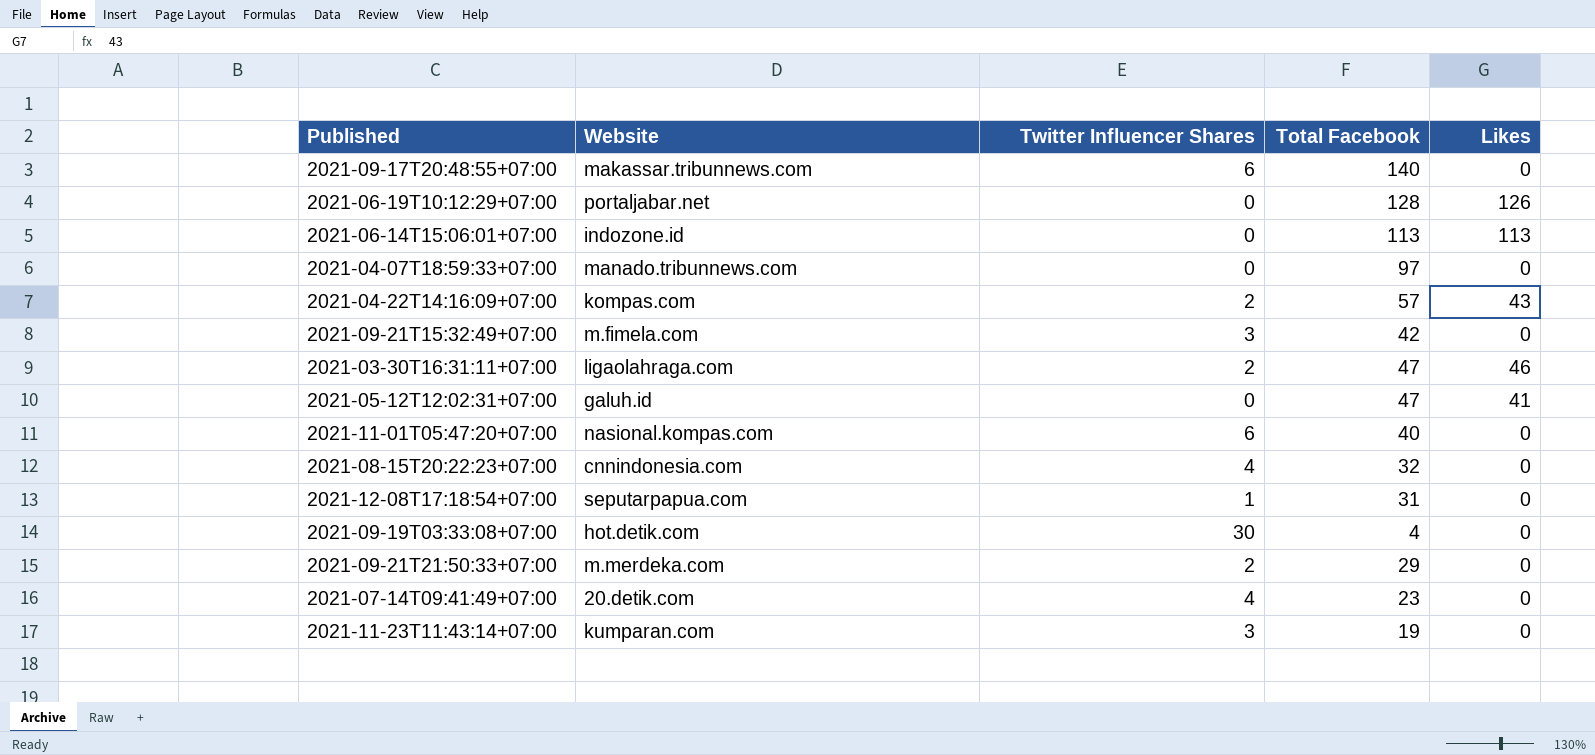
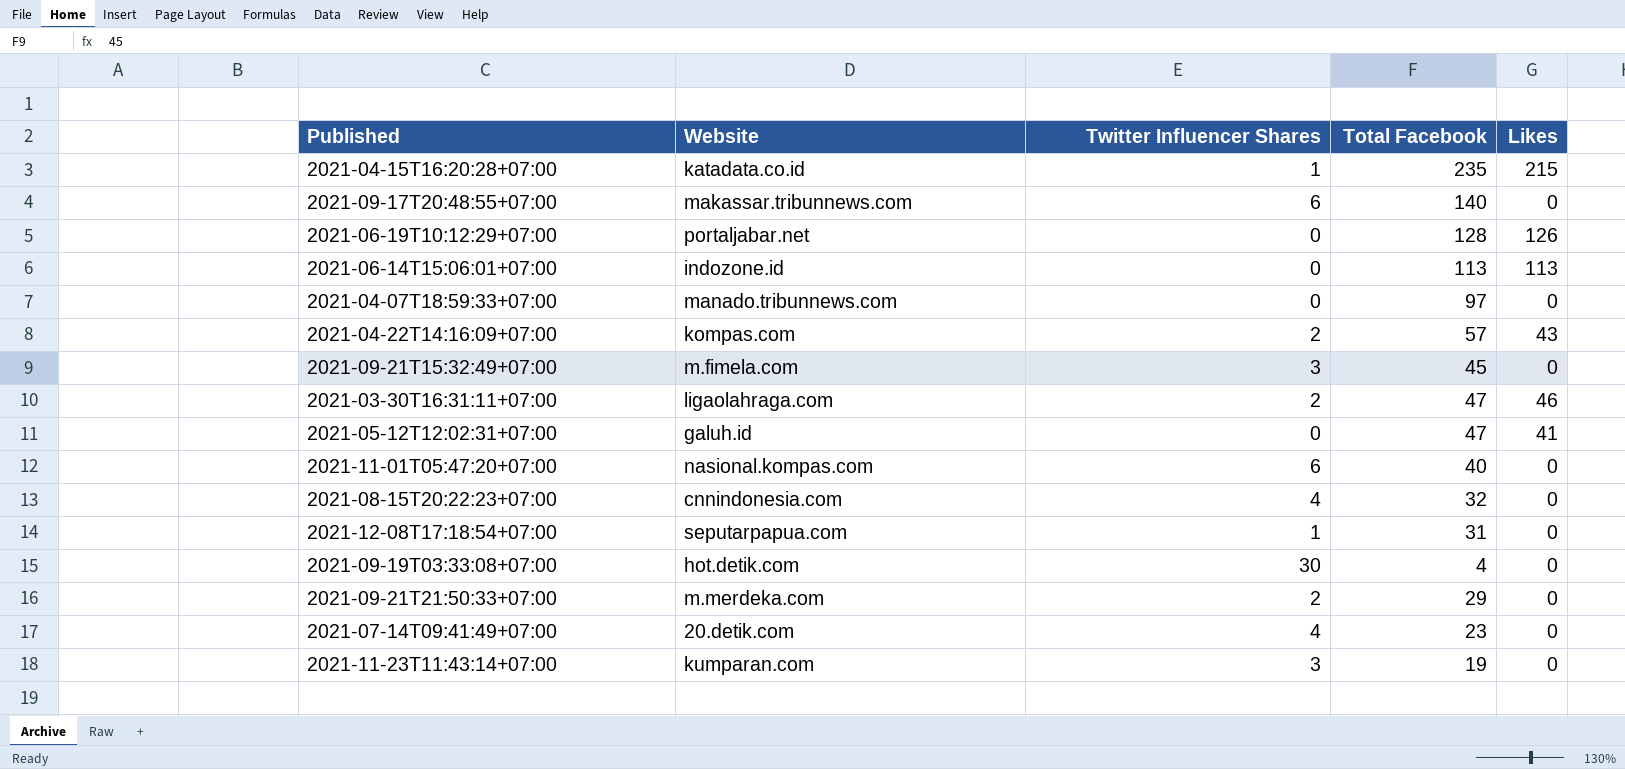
row 2021-04-15T16:20:28+07:00: none -> katadata.co.id | 1 | 235 | 215
2021-09-21T15:32:49+07:00 | Total Facebook: 42 -> 45

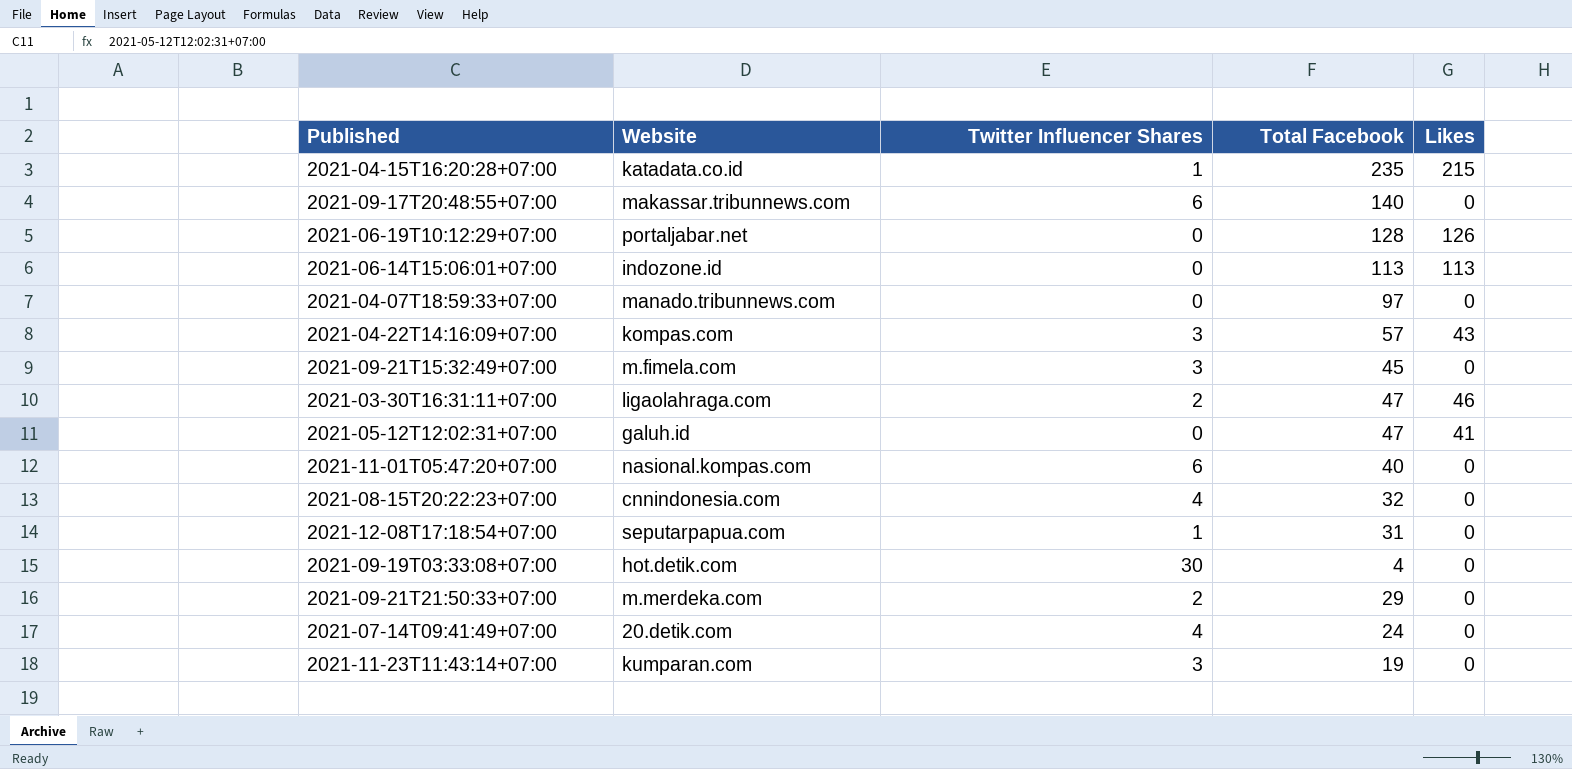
2021-04-22T14:16:09+07:00 | Twitter Influencer Shares: 2 -> 3
2021-07-14T09:41:49+07:00 | Total Facebook: 23 -> 24

